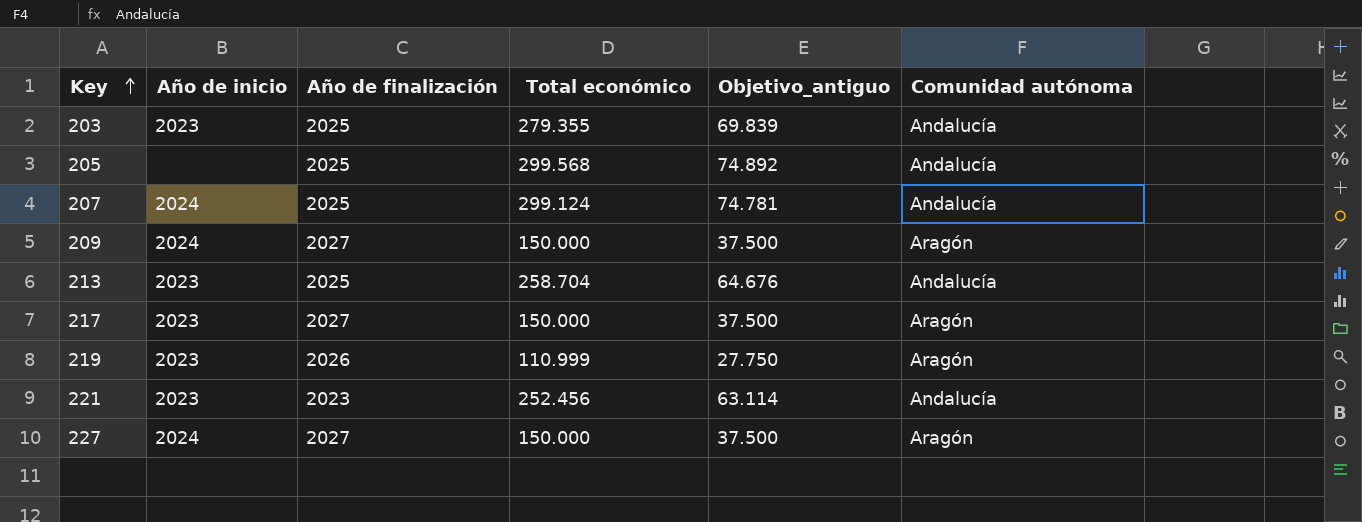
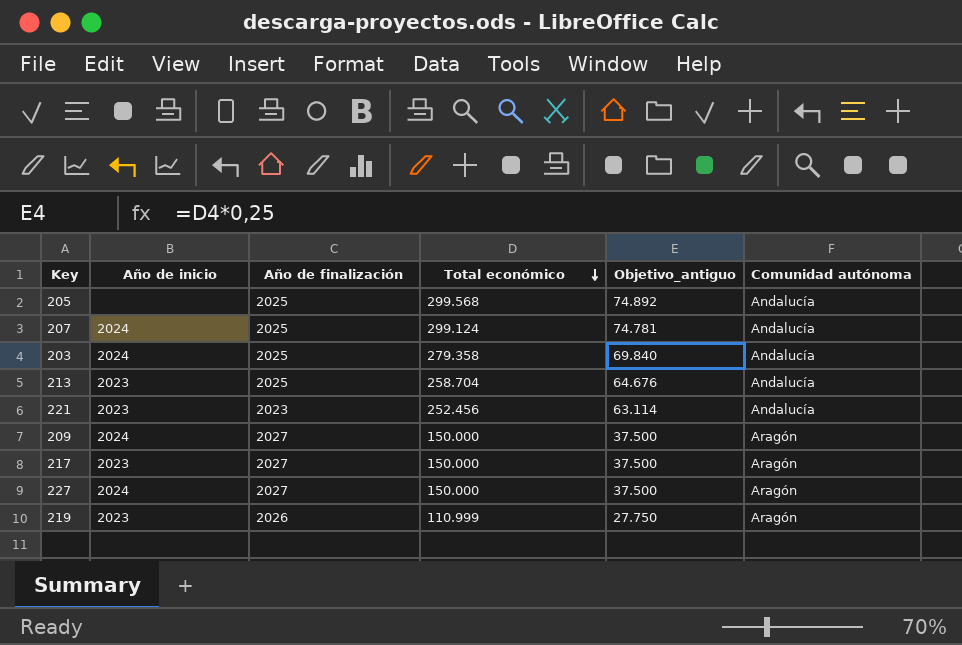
row order: Key ascending -> Total económico descending
203 | Año de inicio: 2023 -> 2024
203 | Total económico: 279.355 -> 279.358
203 | Objetivo_antiguo: 69.839 -> 69.840

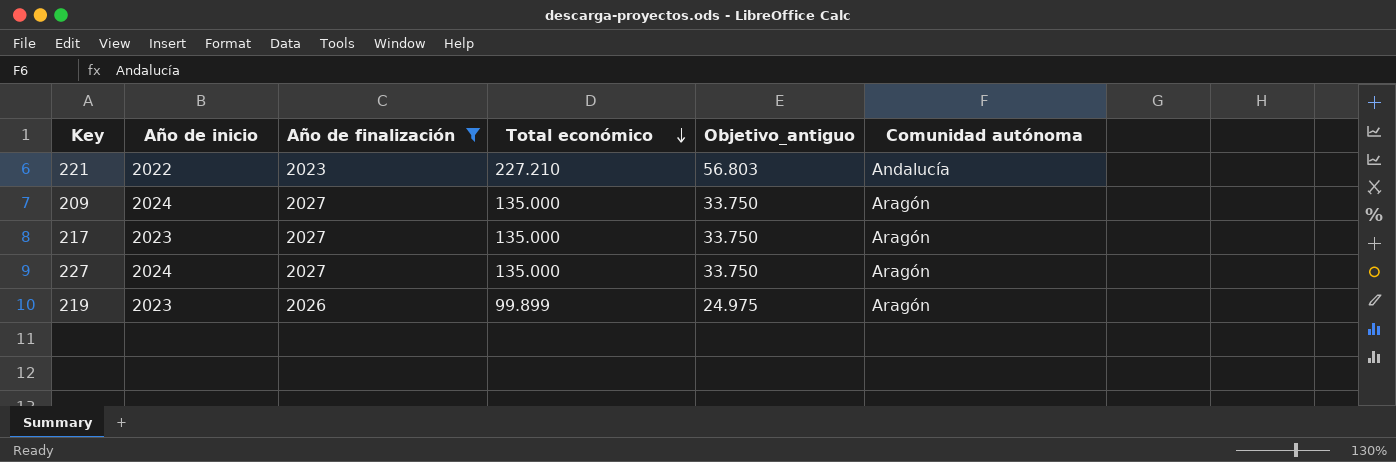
filter: none -> Año de finalización != 2025
221 | Año de inicio: 2023 -> 2022
221 | Total económico: 252.456 -> 227.210
221 | Objetivo_antiguo: 63.114 -> 56.803
209 | Total económico: 150.000 -> 135.000
209 | Objetivo_antiguo: 37.500 -> 33.750
217 | Total económico: 150.000 -> 135.000
217 | Objetivo_antiguo: 37.500 -> 33.750
227 | Total económico: 150.000 -> 135.000
227 | Objetivo_antiguo: 37.500 -> 33.750
219 | Total económico: 110.999 -> 99.899
219 | Objetivo_antiguo: 27.750 -> 24.975

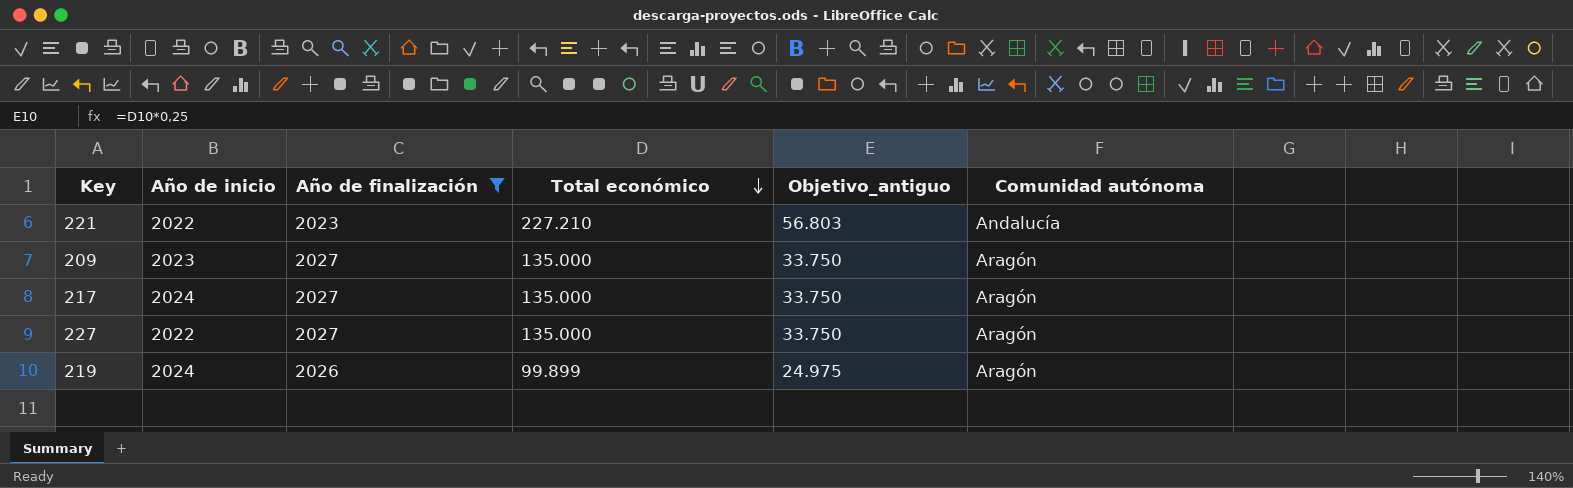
209 | Año de inicio: 2024 -> 2023
217 | Año de inicio: 2023 -> 2024
227 | Año de inicio: 2024 -> 2022
219 | Año de inicio: 2023 -> 2024

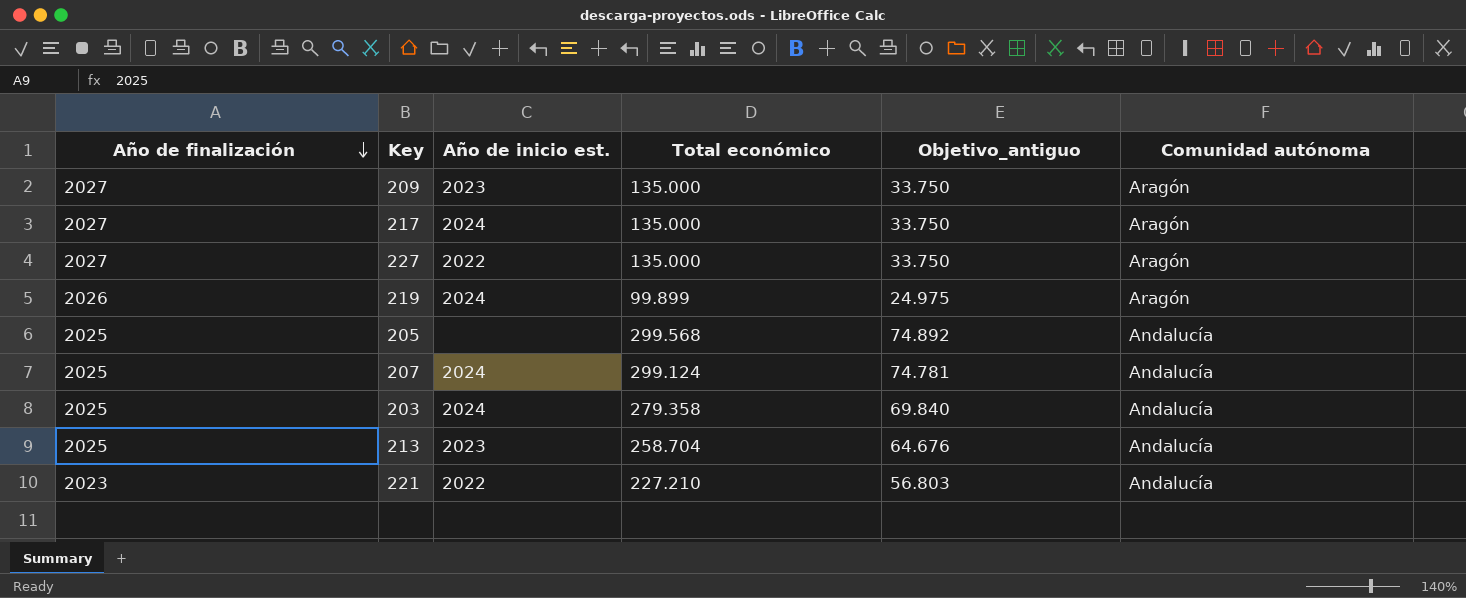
filter: Año de finalización != 2025 -> none
row order: Total económico descending -> Año de finalización descending
column Año de finalización | position: 3 -> 1
column name: Año de inicio -> Año de inicio est.

